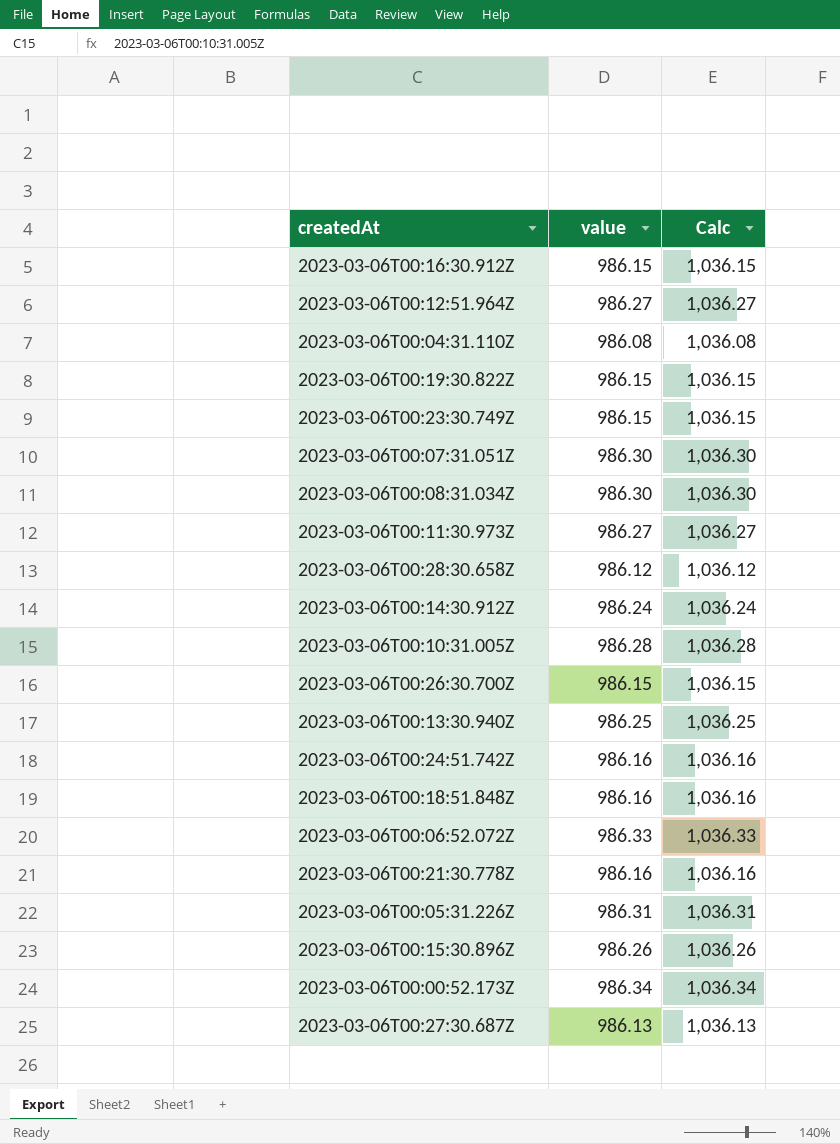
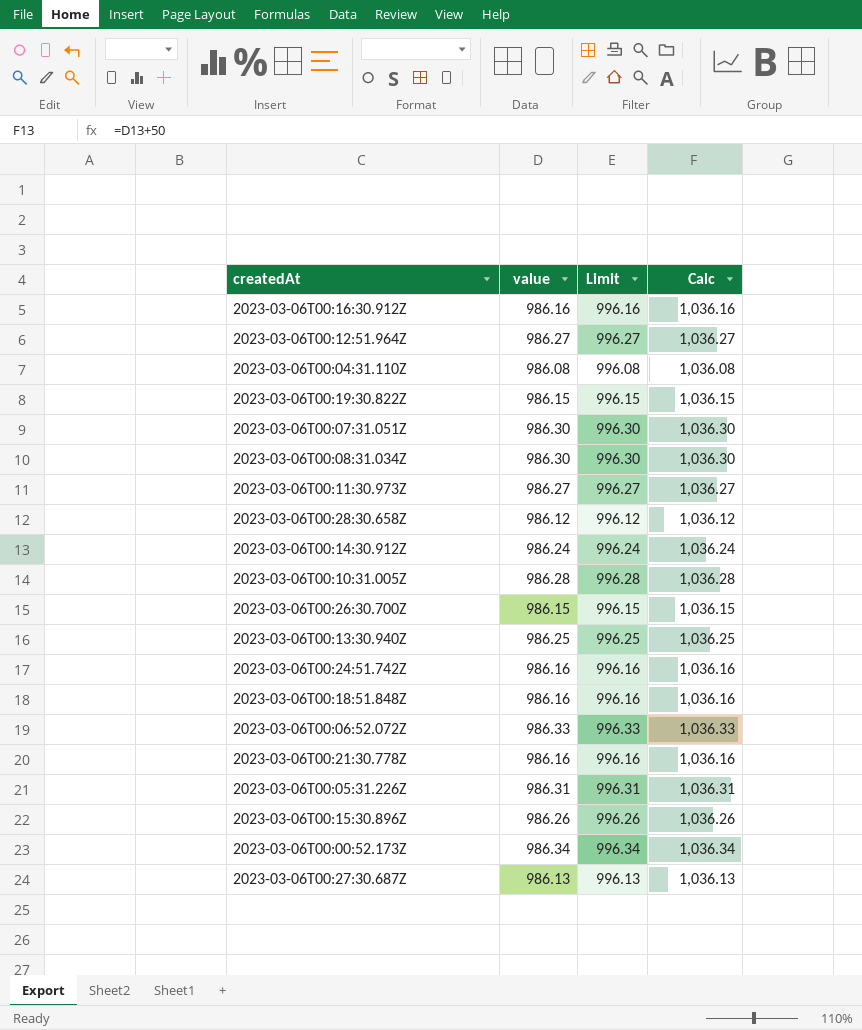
column Limit | formula: none -> [value] + 10
row 2023-03-06T00:23:30.749Z: 986.15 | 1,036.15 -> none
2023-03-06T00:16:30.912Z | value: 986.15 -> 986.16
2023-03-06T00:16:30.912Z | Calc: 1,036.15 -> 1,036.16

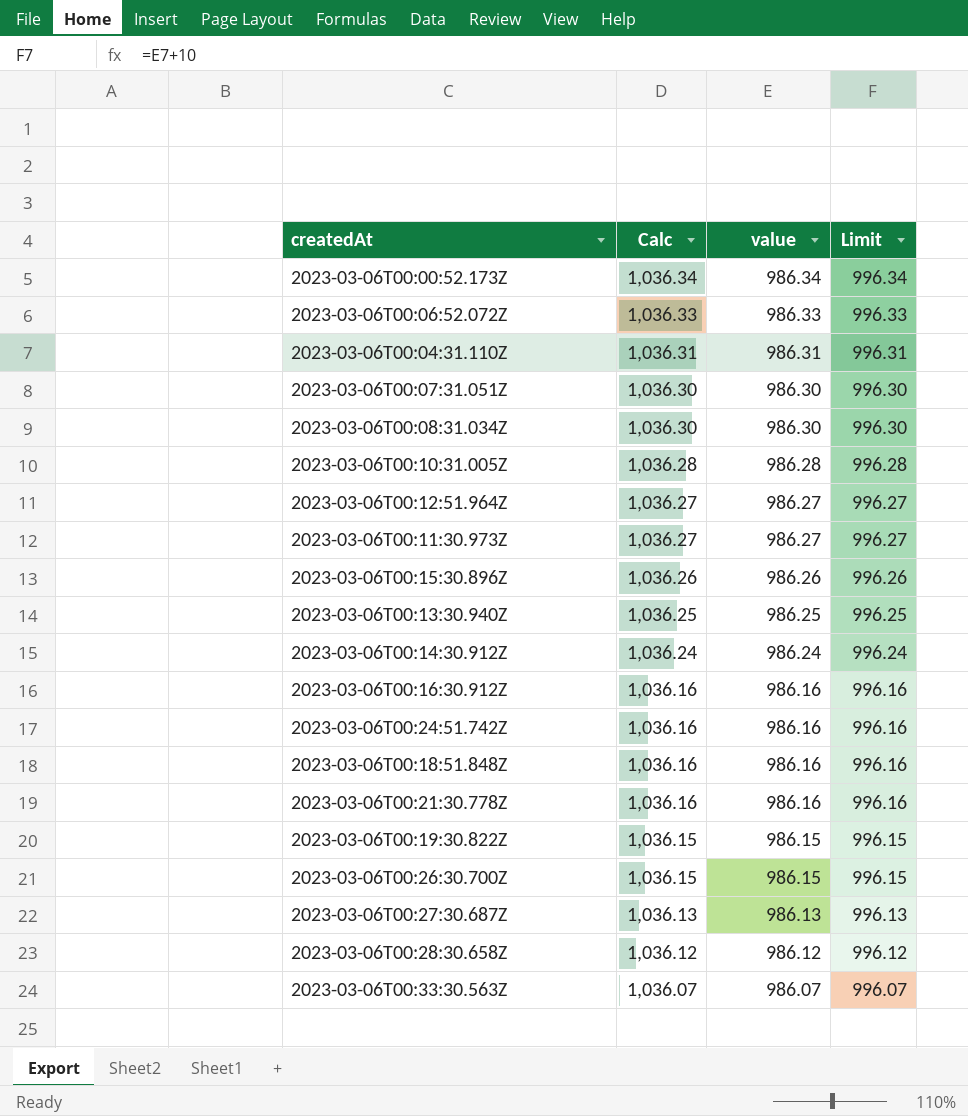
row order: none -> Calc descending
column Calc | position: 4 -> 2
row 2023-03-06T00:05:31.226Z: 986.31 | 996.31 | 1,036.31 -> none
2023-03-06T00:04:31.110Z | Calc: 1,036.08 -> 1,036.31
2023-03-06T00:04:31.110Z | value: 986.08 -> 986.31
2023-03-06T00:04:31.110Z | Limit: 996.08 -> 996.31
row 2023-03-06T00:33:30.563Z: none -> 1,036.07 | 986.07 | 996.07

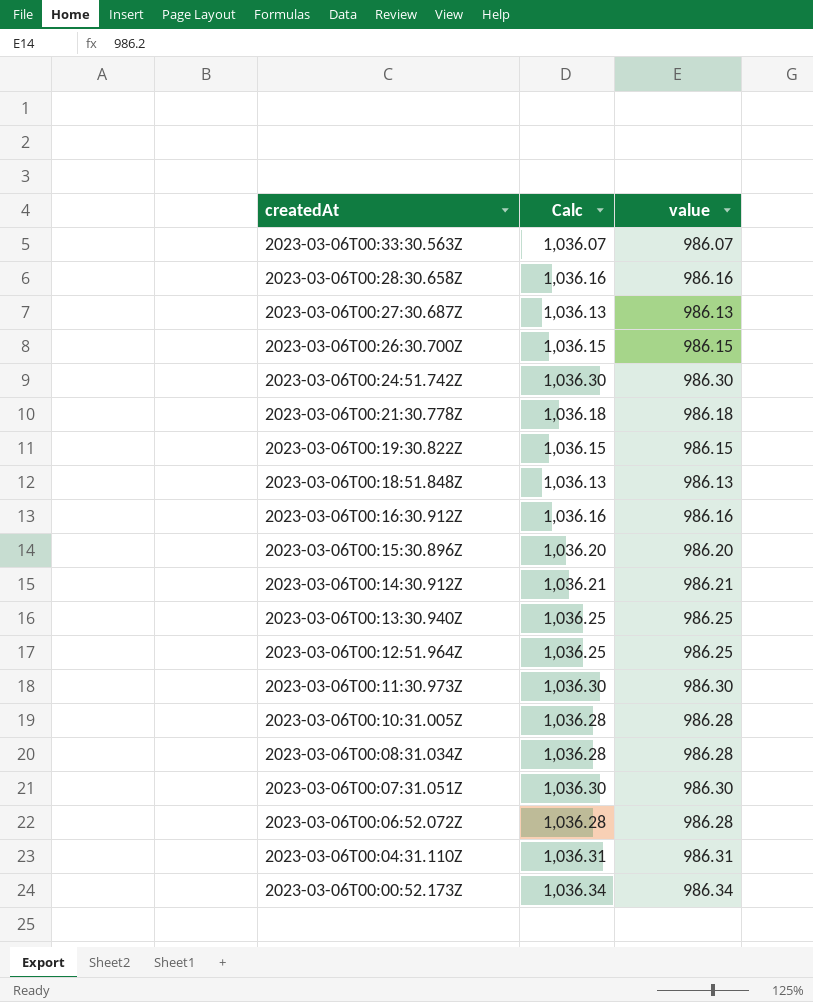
row order: Calc descending -> createdAt descending
column Limit | formula: [value] + 10 -> none
2023-03-06T00:28:30.658Z | Calc: 1,036.12 -> 1,036.16
2023-03-06T00:28:30.658Z | value: 986.12 -> 986.16
2023-03-06T00:24:51.742Z | Calc: 1,036.16 -> 1,036.30
2023-03-06T00:24:51.742Z | value: 986.16 -> 986.30
2023-03-06T00:21:30.778Z | Calc: 1,036.16 -> 1,036.18
2023-03-06T00:21:30.778Z | value: 986.16 -> 986.18
2023-03-06T00:18:51.848Z | Calc: 1,036.16 -> 1,036.13
2023-03-06T00:18:51.848Z | value: 986.16 -> 986.13
2023-03-06T00:15:30.896Z | Calc: 1,036.26 -> 1,036.20
2023-03-06T00:15:30.896Z | value: 986.26 -> 986.20
2023-03-06T00:14:30.912Z | Calc: 1,036.24 -> 1,036.21
2023-03-06T00:14:30.912Z | value: 986.24 -> 986.21
2023-03-06T00:12:51.964Z | Calc: 1,036.27 -> 1,036.25
2023-03-06T00:12:51.964Z | value: 986.27 -> 986.25
2023-03-06T00:11:30.973Z | Calc: 1,036.27 -> 1,036.30
2023-03-06T00:11:30.973Z | value: 986.27 -> 986.30
2023-03-06T00:08:31.034Z | Calc: 1,036.30 -> 1,036.28
2023-03-06T00:08:31.034Z | value: 986.30 -> 986.28
2023-03-06T00:06:52.072Z | Calc: 1,036.33 -> 1,036.28
2023-03-06T00:06:52.072Z | value: 986.33 -> 986.28

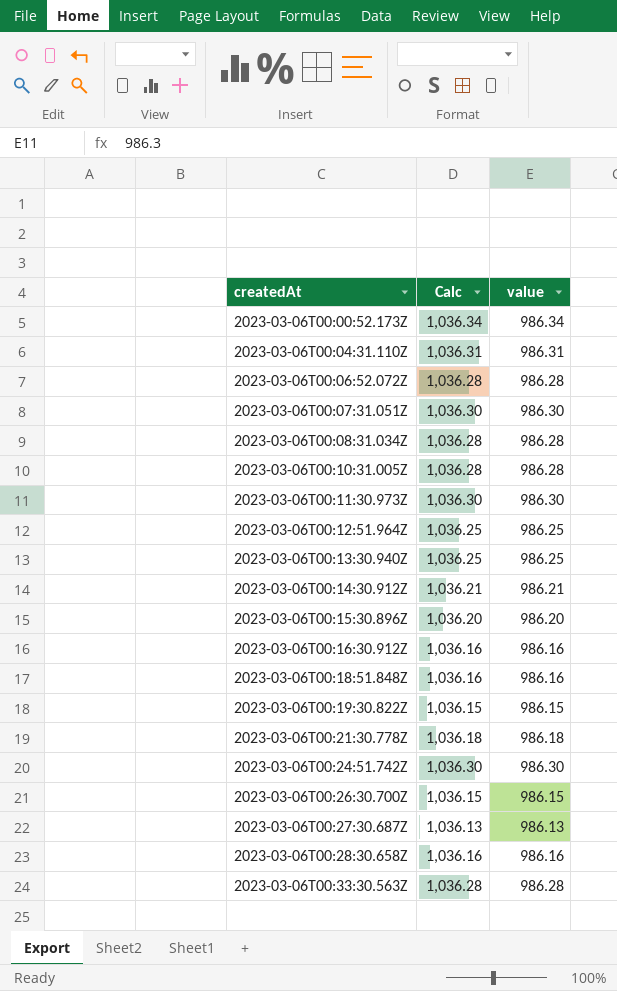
row order: createdAt descending -> createdAt ascending
2023-03-06T00:18:51.848Z | Calc: 1,036.13 -> 1,036.16
2023-03-06T00:18:51.848Z | value: 986.13 -> 986.16
2023-03-06T00:33:30.563Z | Calc: 1,036.07 -> 1,036.28
2023-03-06T00:33:30.563Z | value: 986.07 -> 986.28

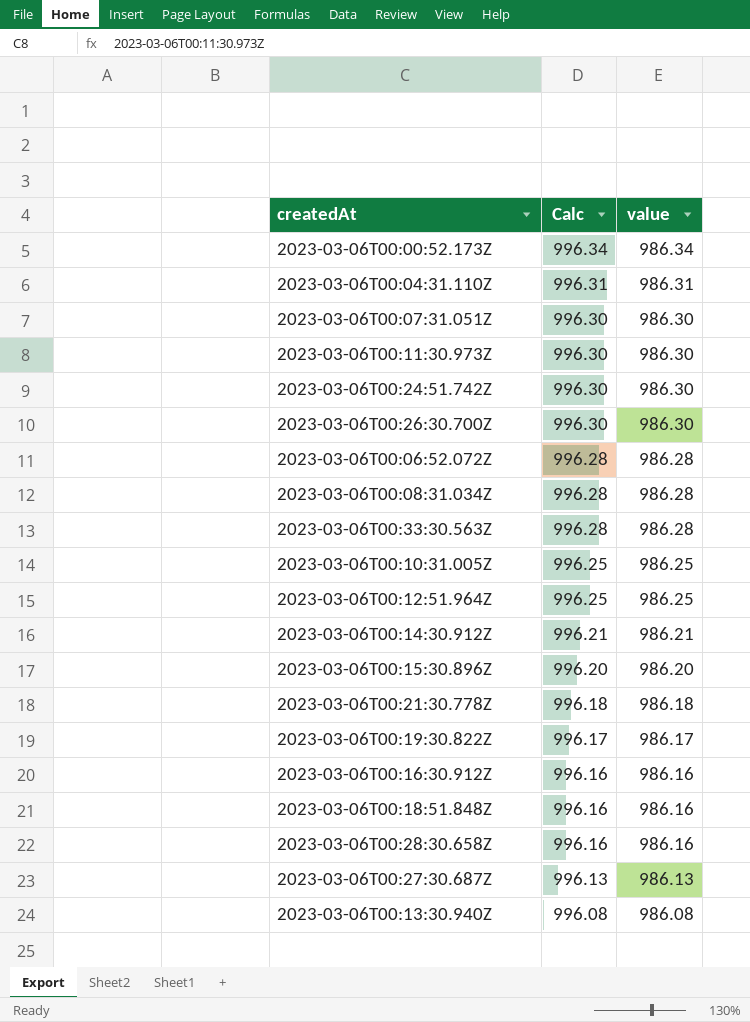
row order: createdAt ascending -> Calc descending
column Calc | formula: [value] + 50 -> [value] + 10
2023-03-06T00:26:30.700Z | value: 986.15 -> 986.30
2023-03-06T00:10:31.005Z | value: 986.28 -> 986.25
2023-03-06T00:19:30.822Z | value: 986.15 -> 986.17
2023-03-06T00:13:30.940Z | value: 986.25 -> 986.08

